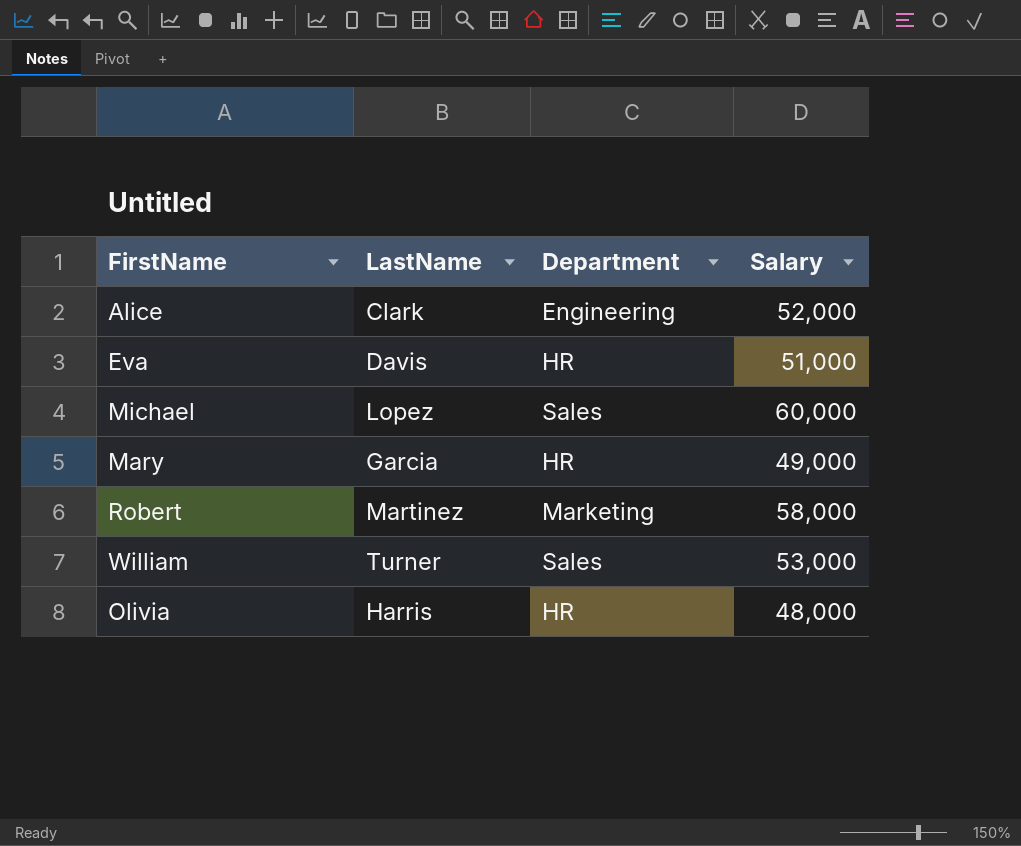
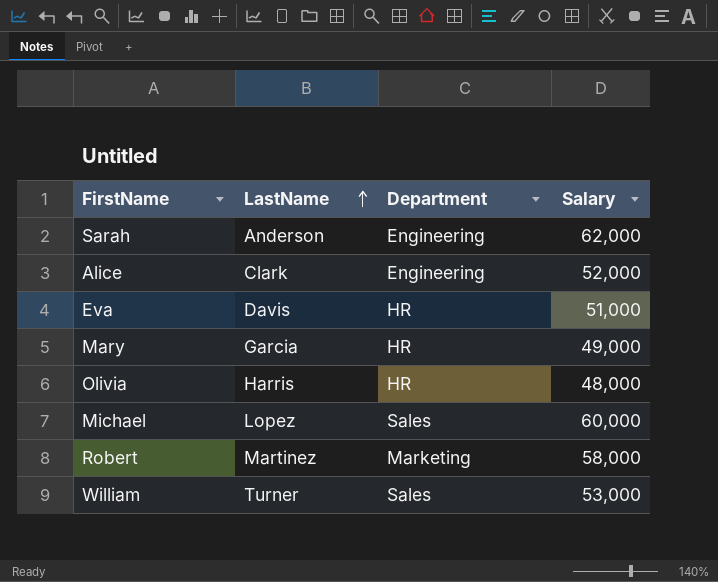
row order: none -> LastName ascending
row Sarah: none -> Anderson | Engineering | 62,000

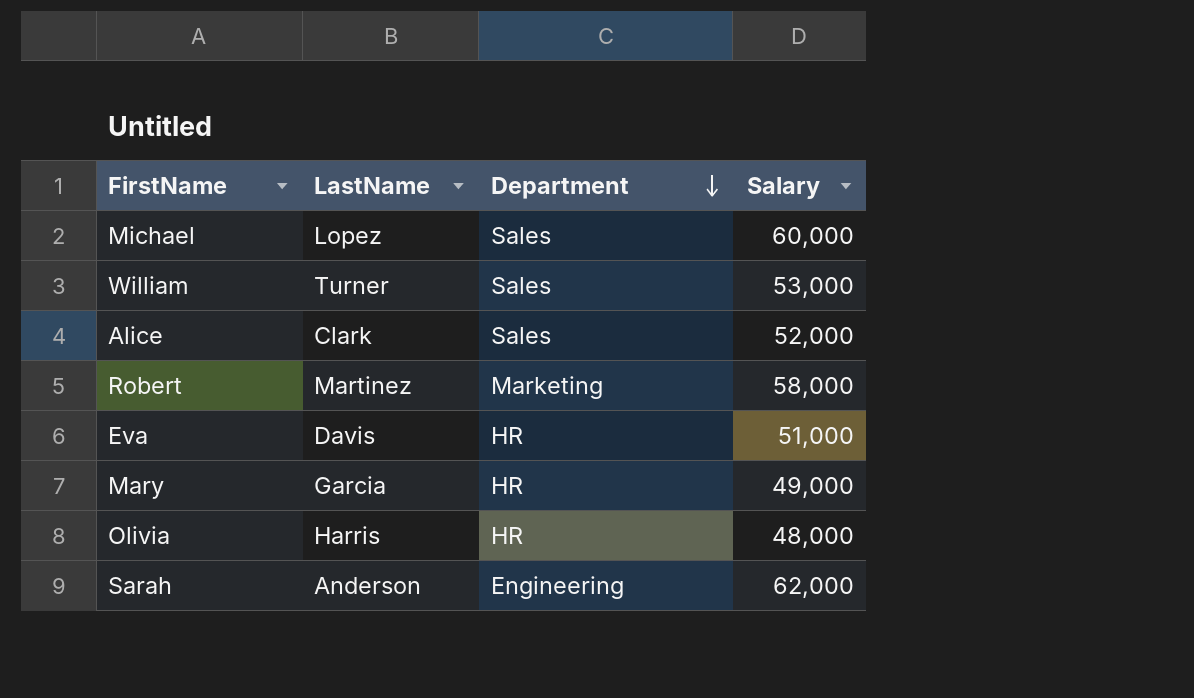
row order: LastName ascending -> Department descending
Alice | Department: Engineering -> Sales

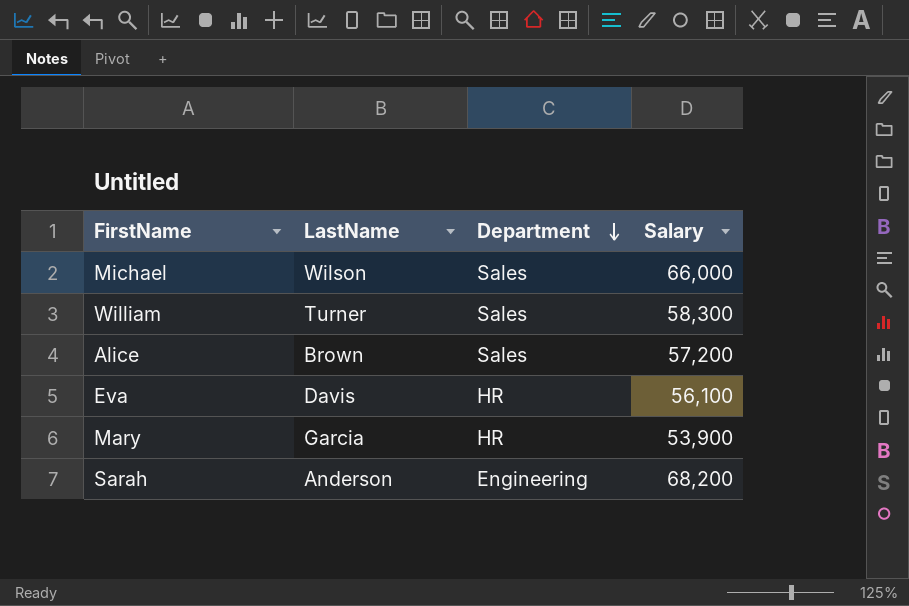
row Robert: Martinez | Marketing | 58,000 -> none
row Olivia: Harris | HR | 48,000 -> none
Michael | LastName: Lopez -> Wilson
Michael | Salary: 60,000 -> 66,000
William | Salary: 53,000 -> 58,300
Alice | LastName: Clark -> Brown
Alice | Salary: 52,000 -> 57,200
Eva | Salary: 51,000 -> 56,100
Mary | Salary: 49,000 -> 53,900
Sarah | Salary: 62,000 -> 68,200

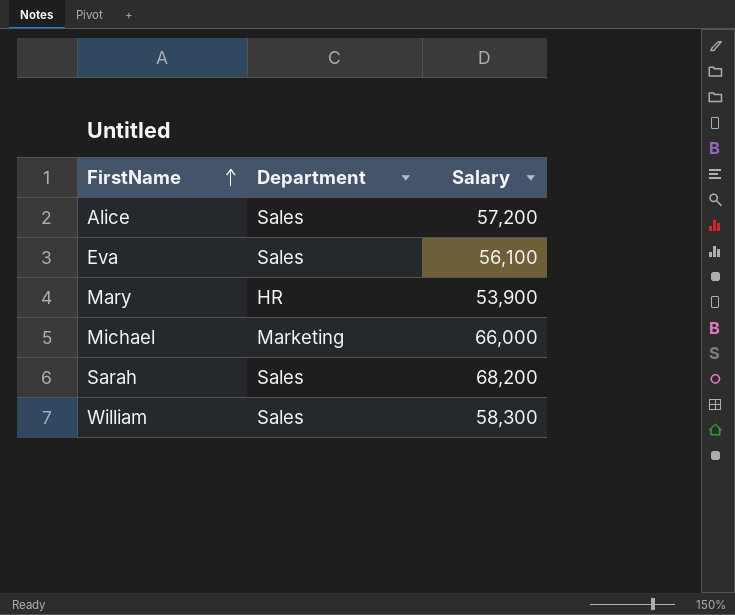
row order: Department descending -> FirstName ascending
column LastName | position: 2 -> none
Eva | Department: HR -> Sales
Michael | Department: Sales -> Marketing
Sarah | Department: Engineering -> Sales

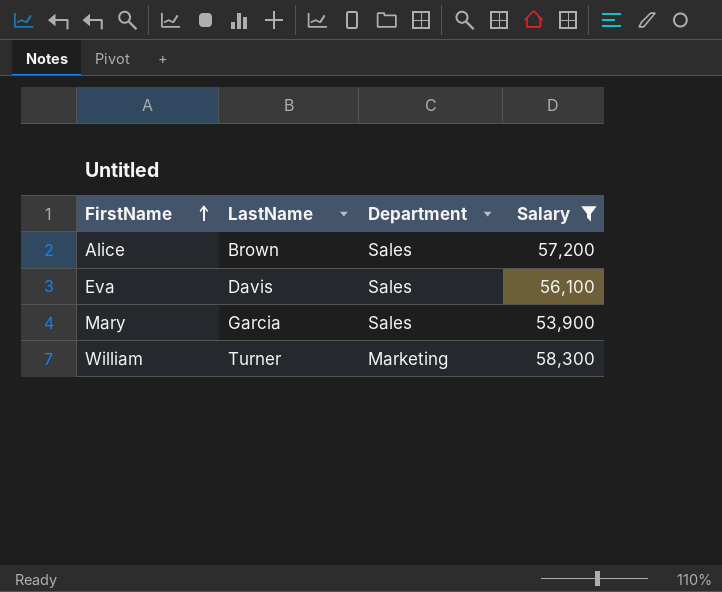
filter: none -> Salary <= 58,300
column LastName | position: none -> 2
Mary | Department: HR -> Sales
William | Department: Sales -> Marketing

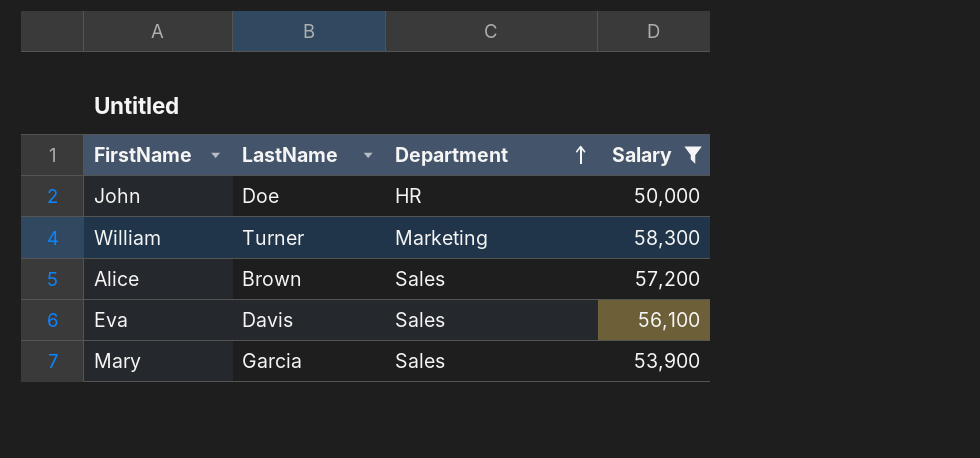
row order: FirstName ascending -> Department ascending
row John: none -> Doe | HR | 50,000

